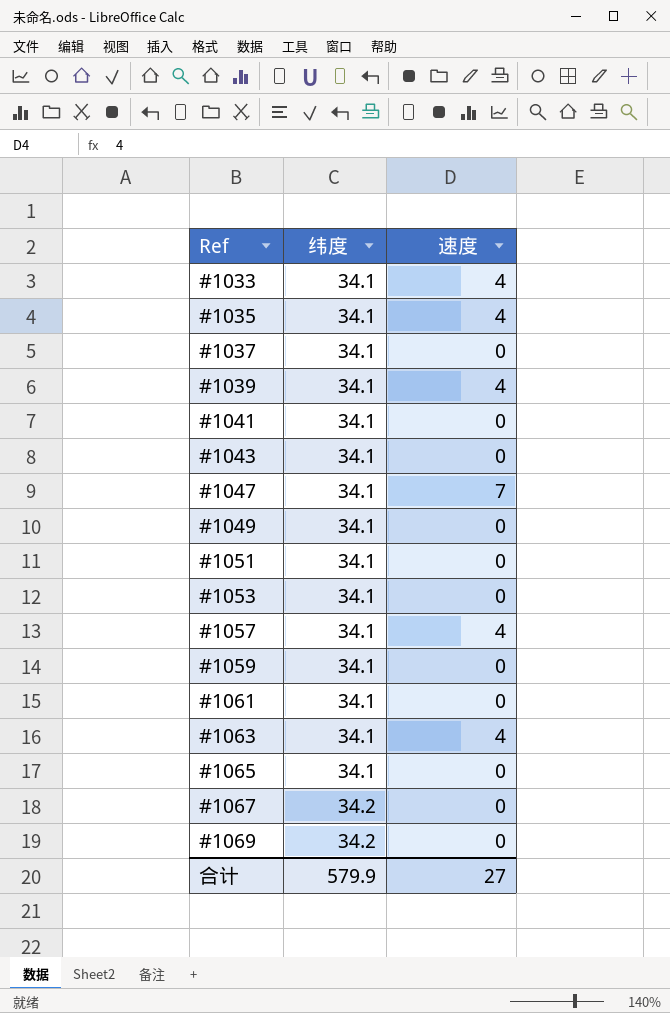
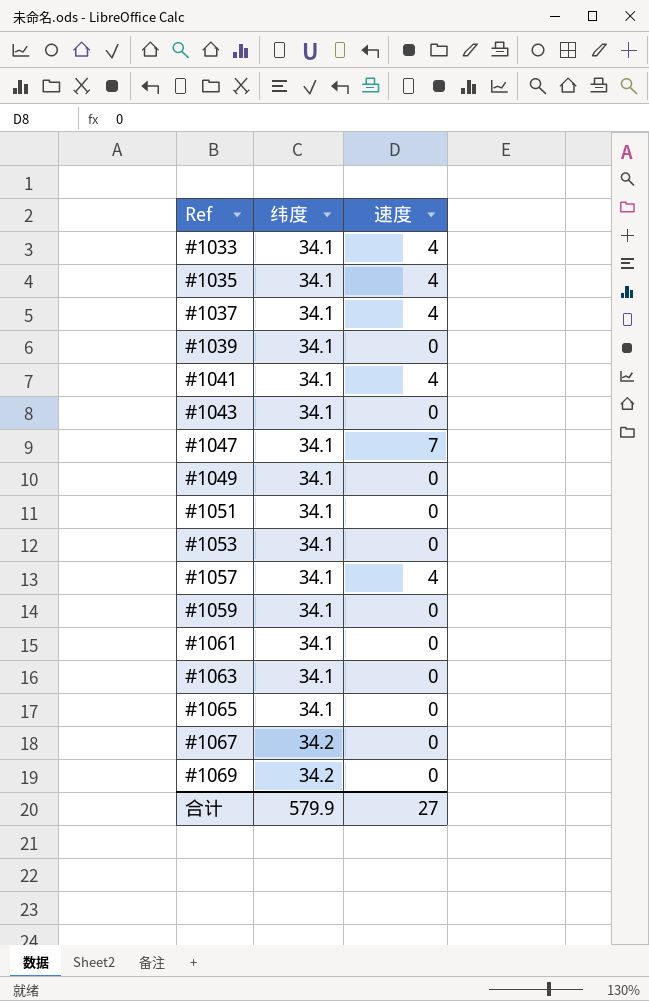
#1037 | 速度: 0 -> 4
#1039 | 速度: 4 -> 0
#1041 | 速度: 0 -> 4
#1063 | 速度: 4 -> 0

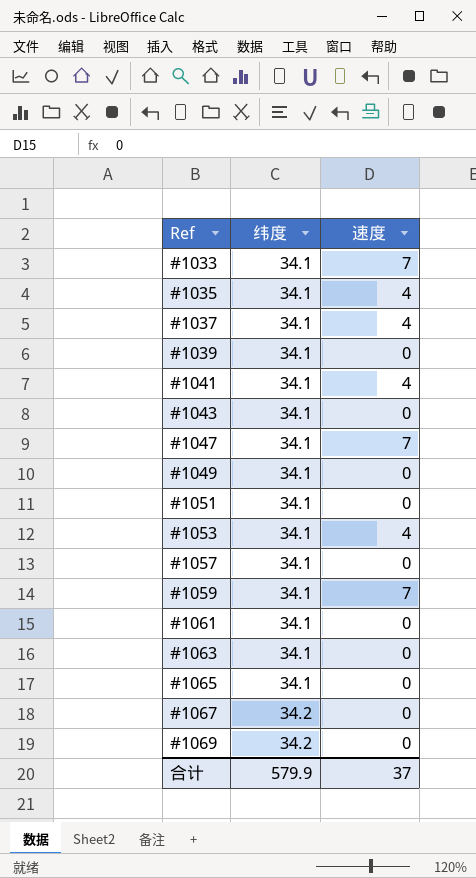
#1033 | 速度: 4 -> 7
#1053 | 速度: 0 -> 4
#1057 | 速度: 4 -> 0
#1059 | 速度: 0 -> 7
合计 | 速度: 27 -> 37

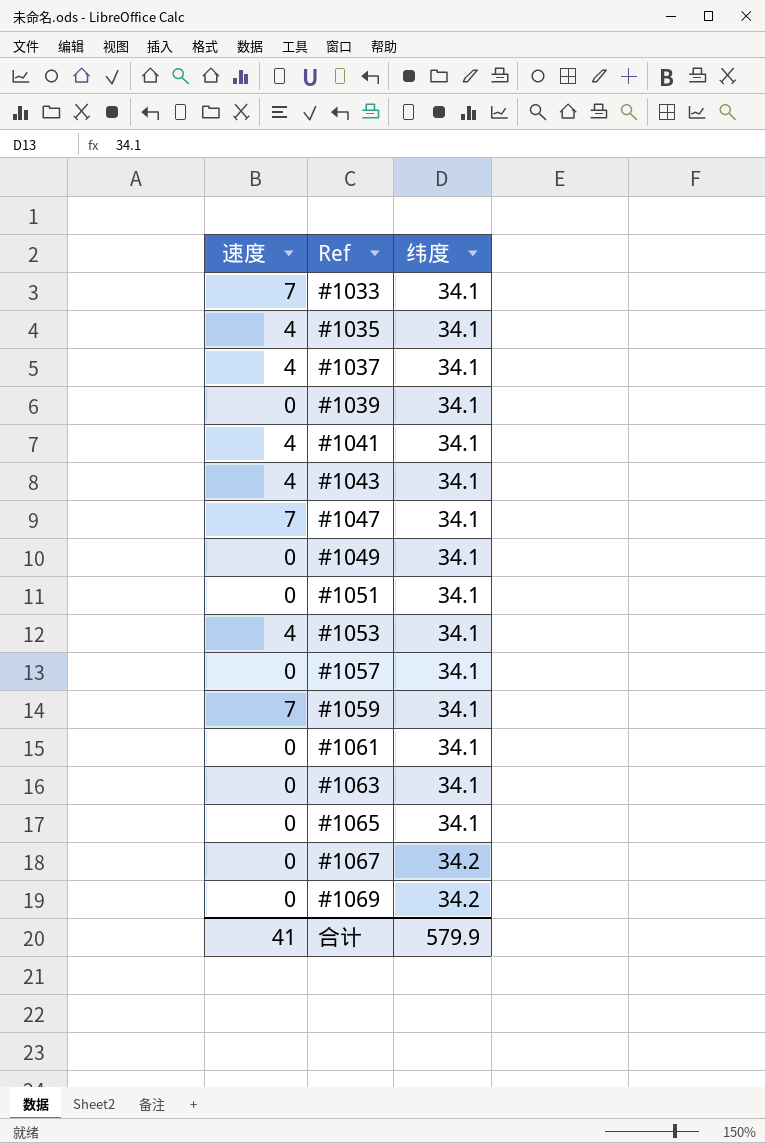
column 速度 | position: 3 -> 1
#1043 | 速度: 0 -> 4
合计 | 速度: 37 -> 41

